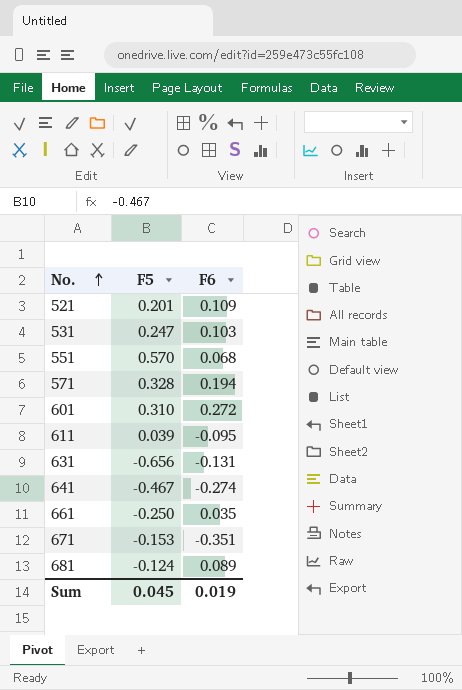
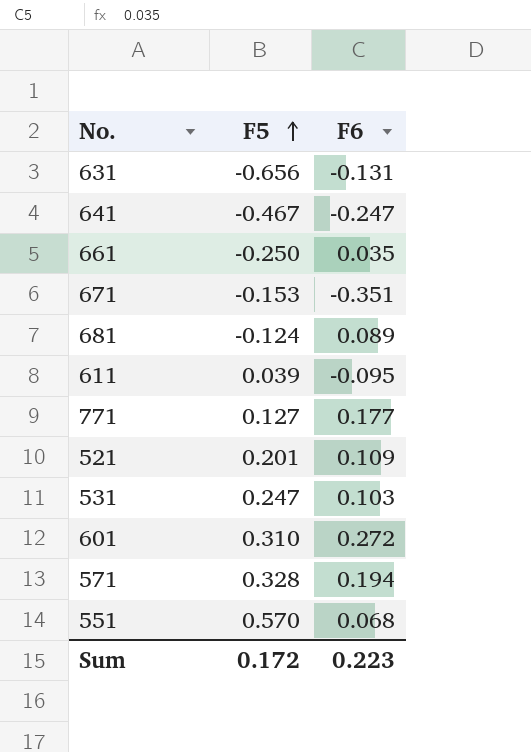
row order: No. ascending -> F5 ascending
641 | F6: -0.274 -> -0.247
row 771: none -> 0.127 | 0.177
Sum | F5: 0.045 -> 0.172
Sum | F6: 0.019 -> 0.223

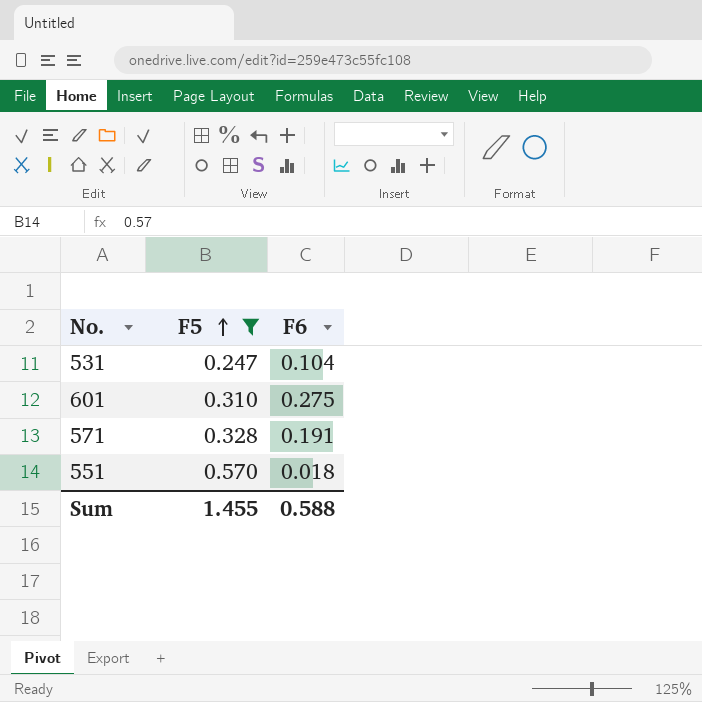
filter: none -> F5 >= 0.247
531 | F6: 0.103 -> 0.104
601 | F6: 0.272 -> 0.275
571 | F6: 0.194 -> 0.191
551 | F6: 0.068 -> 0.018
Sum | F5: 0.172 -> 1.455
Sum | F6: 0.223 -> 0.588

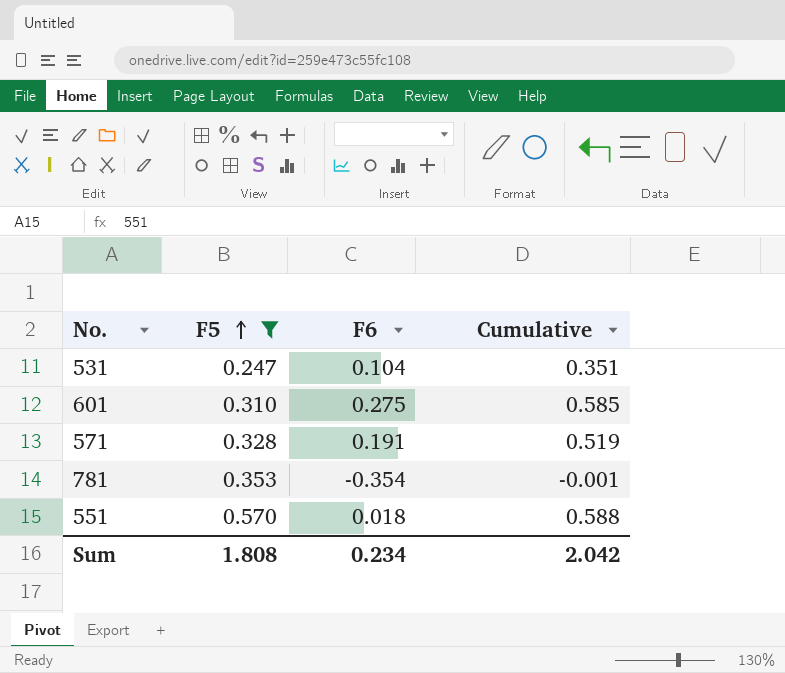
column Cumulative | formula: none -> [F5] + [F6]
row 781: none -> 0.353 | -0.354 | -0.001
Sum | F5: 1.455 -> 1.808
Sum | F6: 0.588 -> 0.234

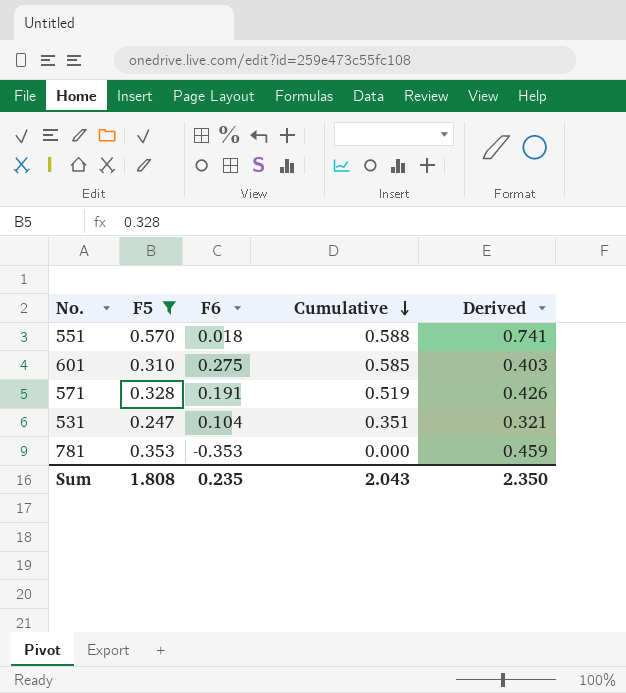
row order: F5 ascending -> Cumulative descending
column Derived | formula: none -> [F5] * 1.3
781 | F6: -0.354 -> -0.353
781 | Cumulative: -0.001 -> 0.000
Sum | F6: 0.234 -> 0.235
Sum | Cumulative: 2.042 -> 2.043

